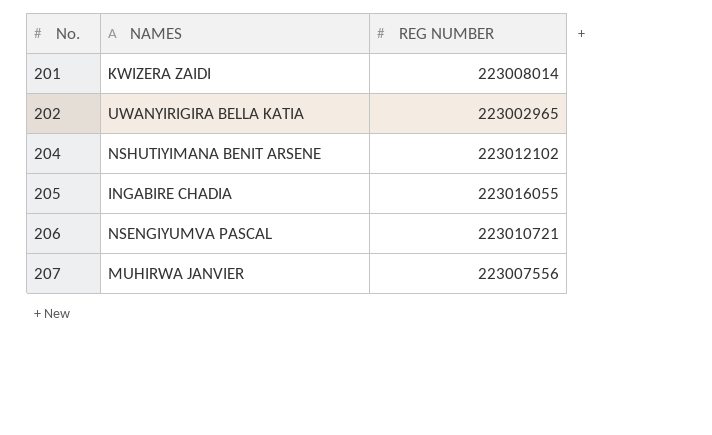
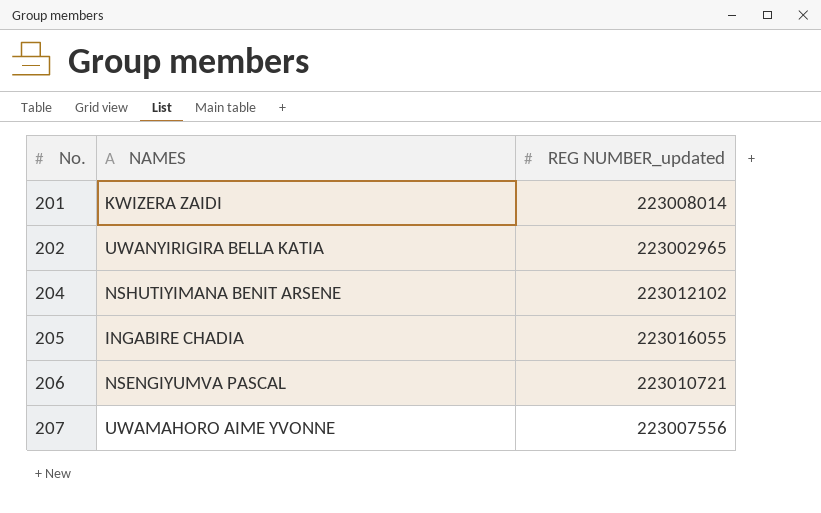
column name: REG NUMBER -> REG NUMBER_updated
207 | NAMES: MUHIRWA JANVIER -> UWAMAHORO AIME YVONNE

